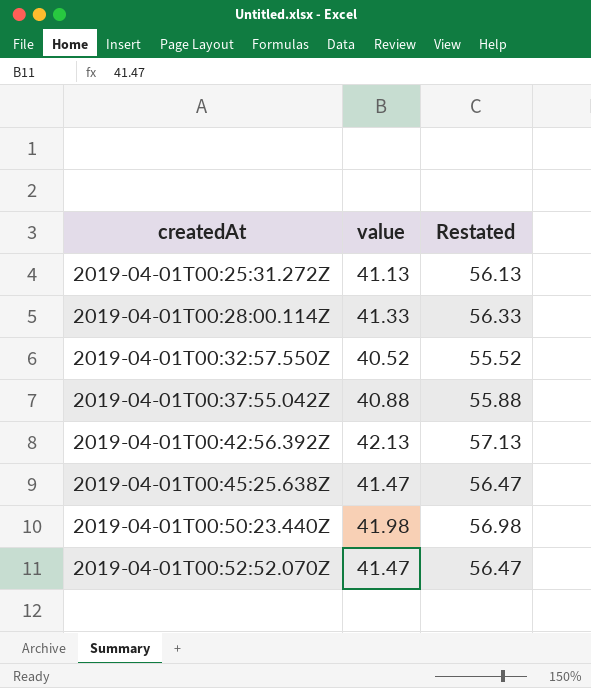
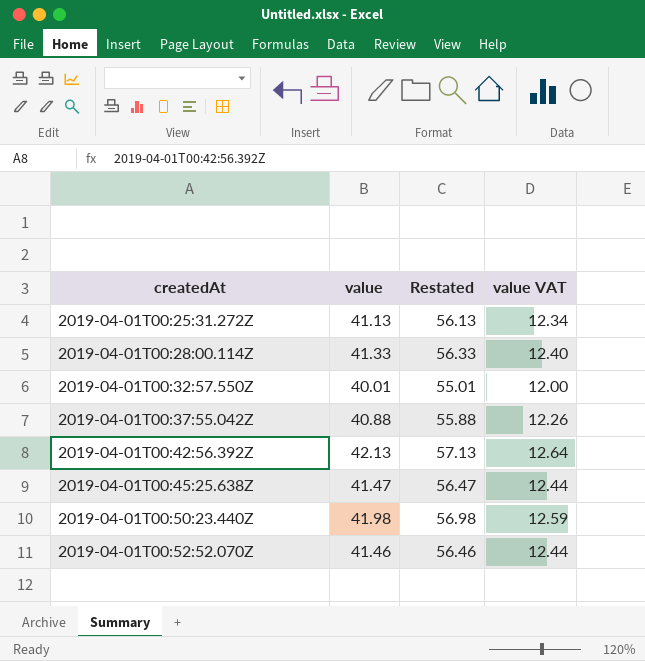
column value VAT | formula: none -> [value] * 0.3
2019-04-01T00:32:57.550Z | value: 40.52 -> 40.01
2019-04-01T00:32:57.550Z | Restated: 55.52 -> 55.01
2019-04-01T00:52:52.070Z | value: 41.47 -> 41.46
2019-04-01T00:52:52.070Z | Restated: 56.47 -> 56.46

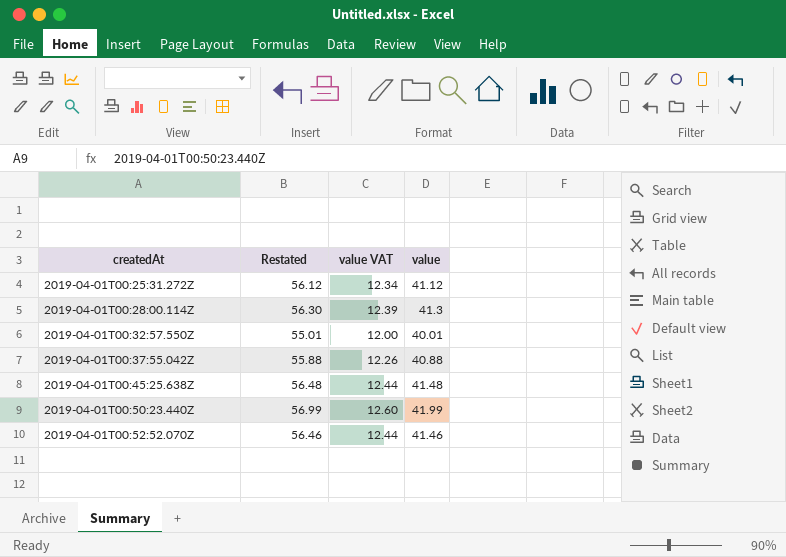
column value | position: 2 -> 4
row 2019-04-01T00:42:56.392Z: 42.13 | 57.13 | 12.64 -> none
2019-04-01T00:25:31.272Z | Restated: 56.13 -> 56.12
2019-04-01T00:25:31.272Z | value: 41.13 -> 41.12
2019-04-01T00:28:00.114Z | Restated: 56.33 -> 56.30
2019-04-01T00:28:00.114Z | value VAT: 12.40 -> 12.39
2019-04-01T00:28:00.114Z | value: 41.33 -> 41.3
2019-04-01T00:45:25.638Z | Restated: 56.47 -> 56.48
2019-04-01T00:45:25.638Z | value: 41.47 -> 41.48
2019-04-01T00:50:23.440Z | Restated: 56.98 -> 56.99
2019-04-01T00:50:23.440Z | value VAT: 12.59 -> 12.60
2019-04-01T00:50:23.440Z | value: 41.98 -> 41.99

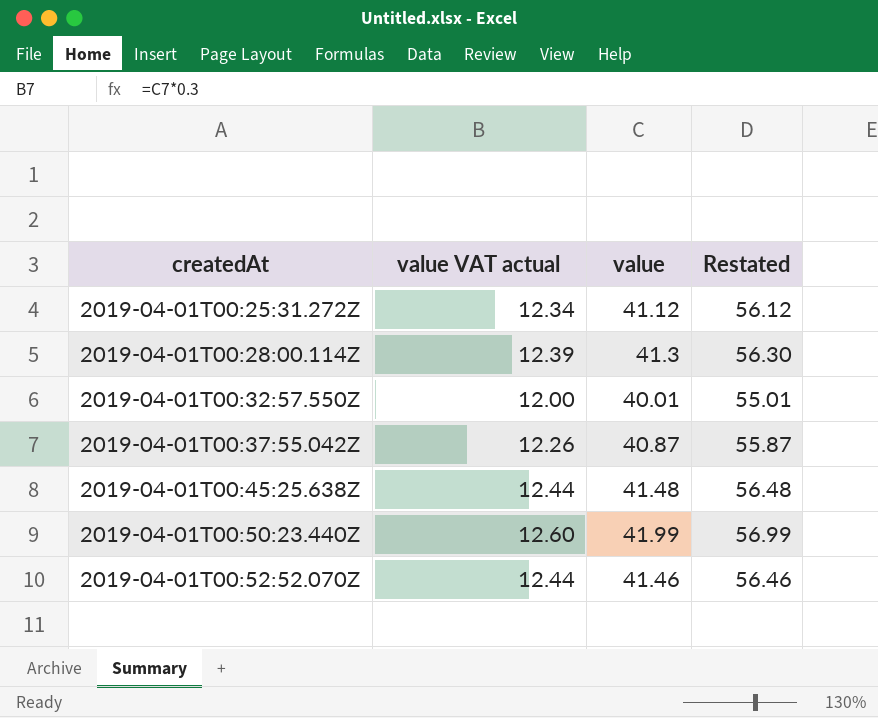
column name: value VAT -> value VAT actual
column Restated | position: 2 -> 4
2019-04-01T00:37:55.042Z | value: 40.88 -> 40.87
2019-04-01T00:37:55.042Z | Restated: 55.88 -> 55.87

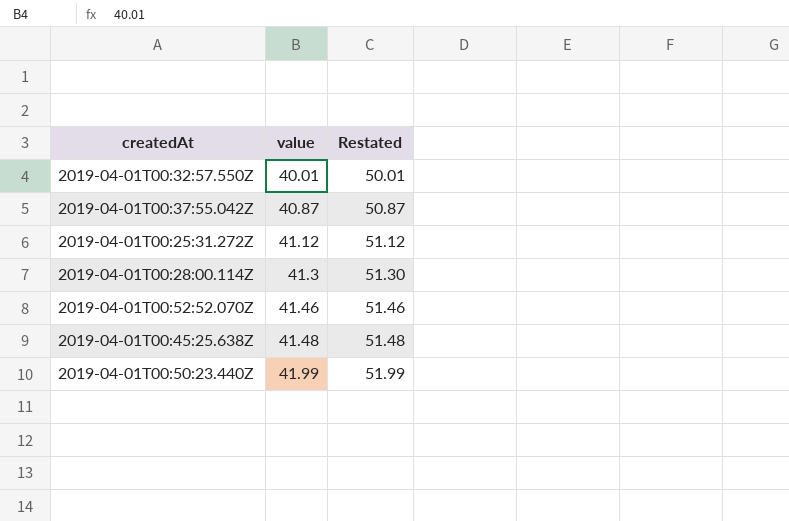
row order: createdAt ascending -> value ascending
column value VAT actual | formula: [value] * 0.3 -> none
column Restated | formula: [value] + 15 -> [value] + 10

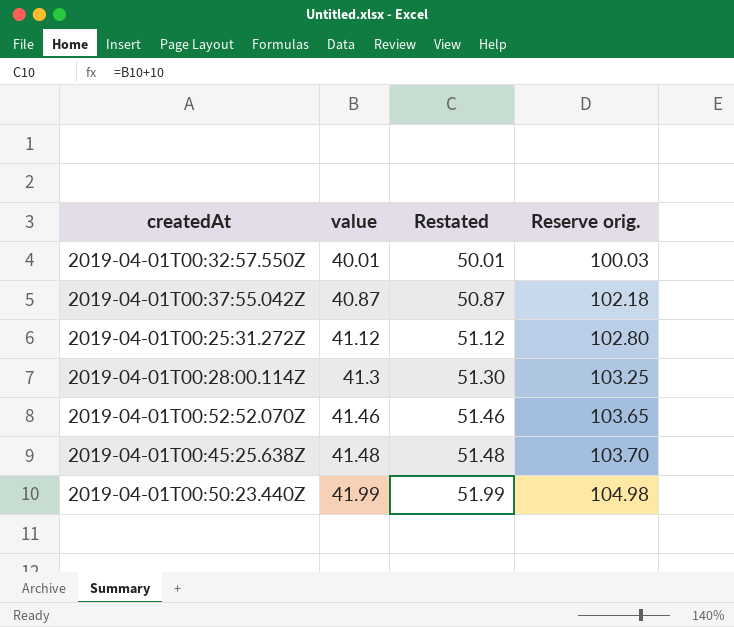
column Reserve orig. | formula: none -> [value] * 2.5

